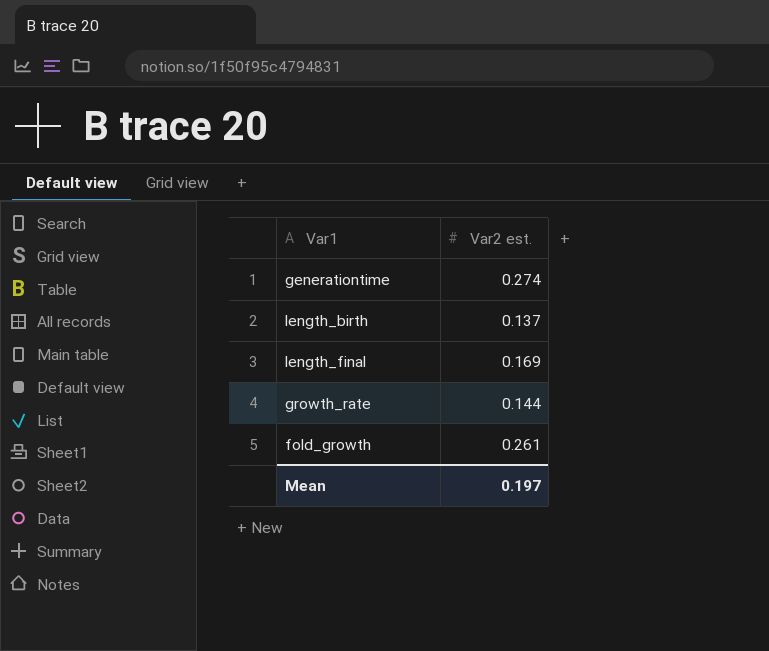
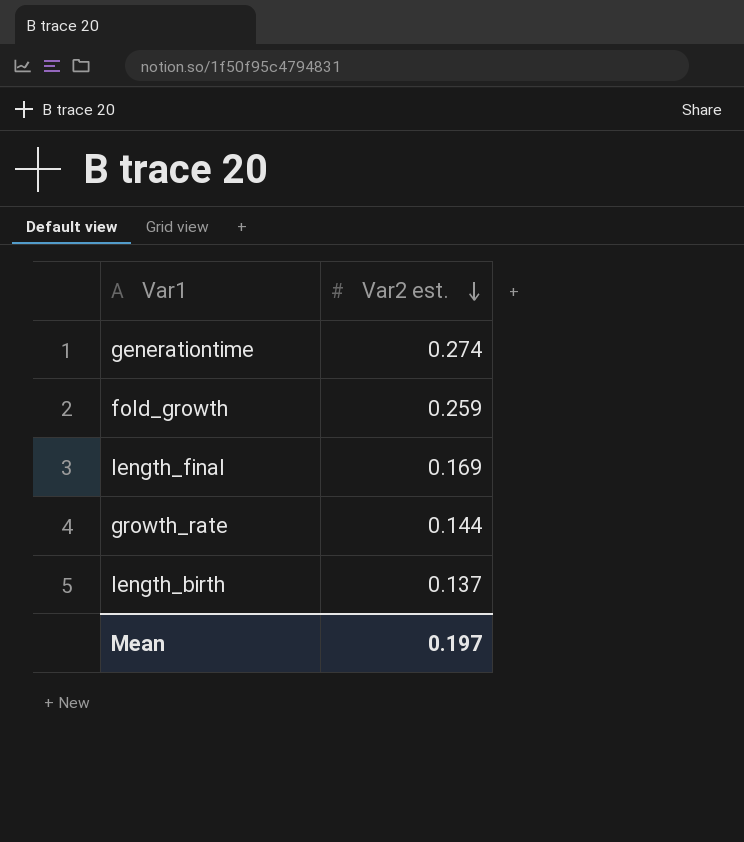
row order: none -> Var2 est. descending
fold_growth | Var2 est.: 0.261 -> 0.259

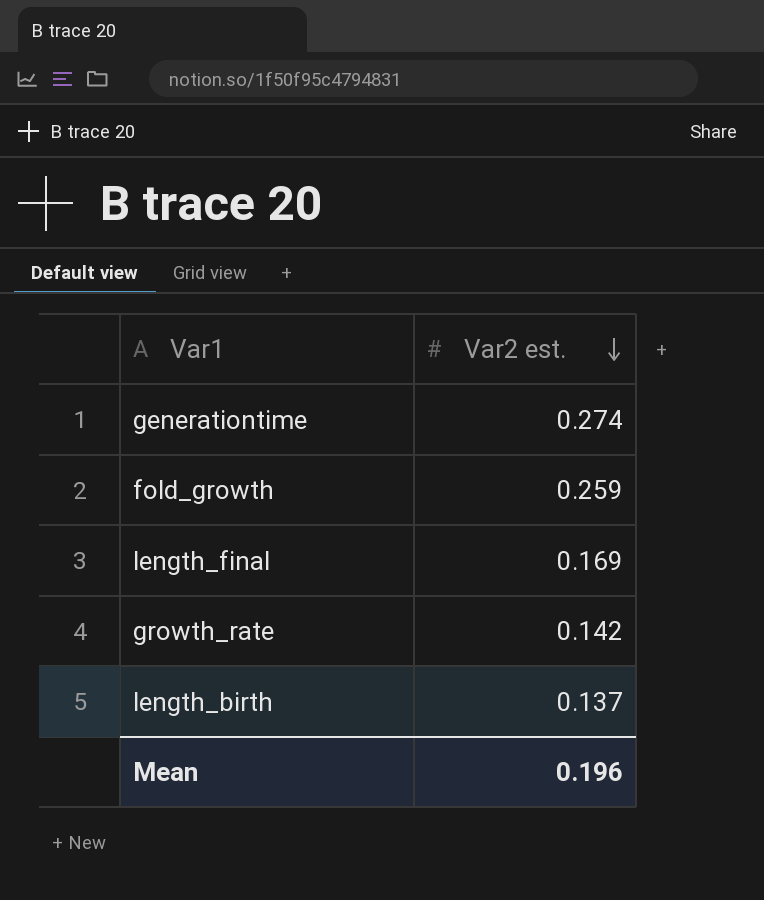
growth_rate | Var2 est.: 0.144 -> 0.142
Mean | Var2 est.: 0.197 -> 0.196

